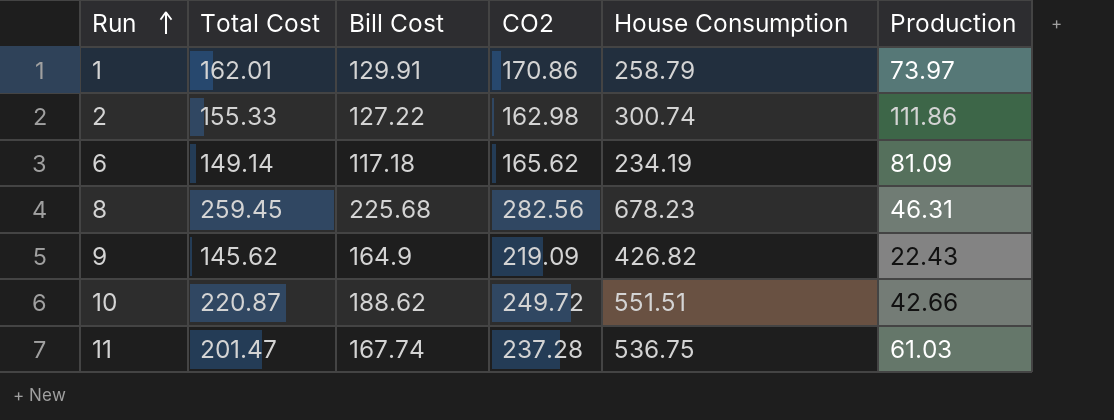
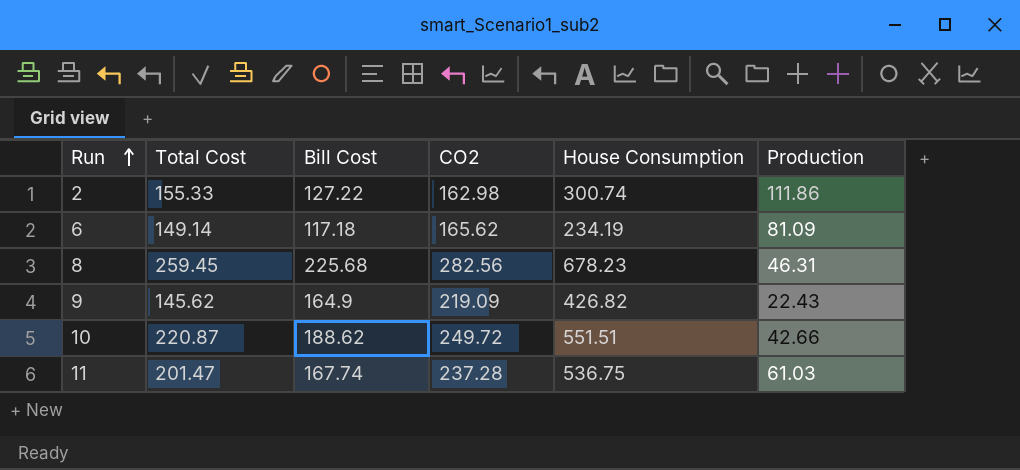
row 1: 162.01 | 129.91 | 170.86 | 258.79 | 73.97 -> none

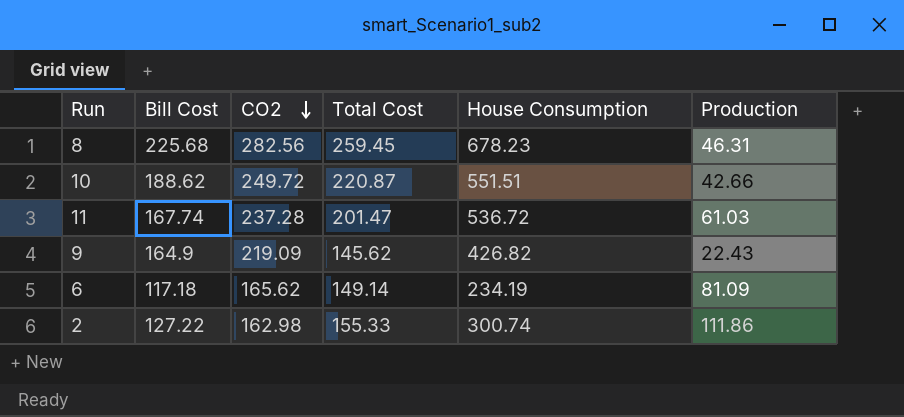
row order: Run ascending -> CO2 descending
column Total Cost | position: 2 -> 4
11 | House Consumption: 536.75 -> 536.72

